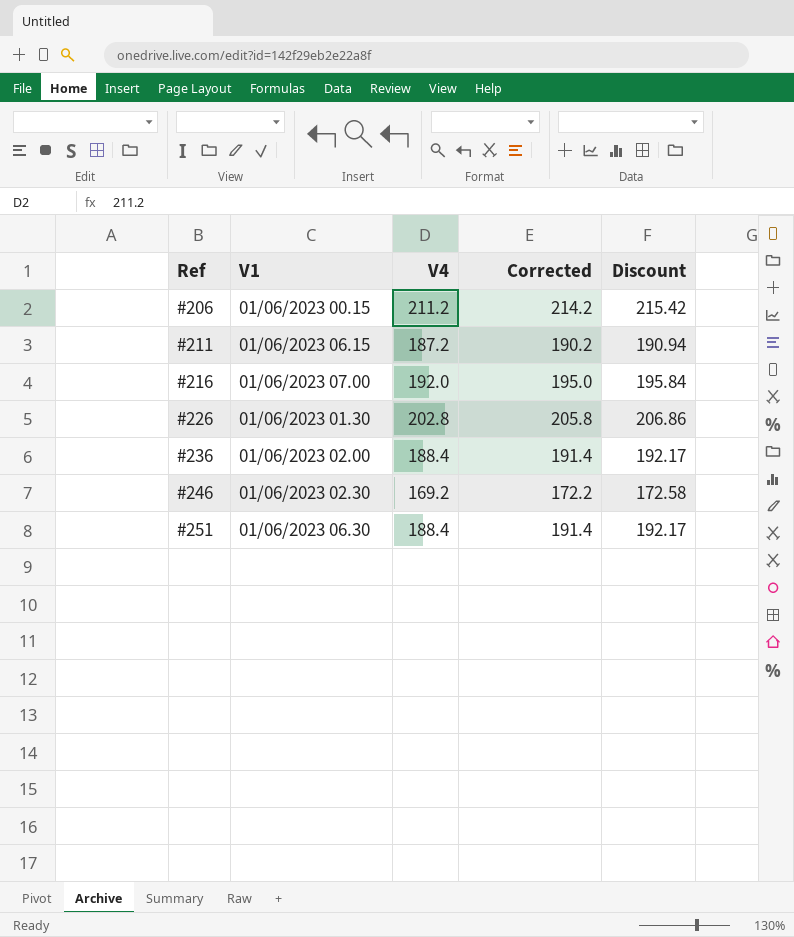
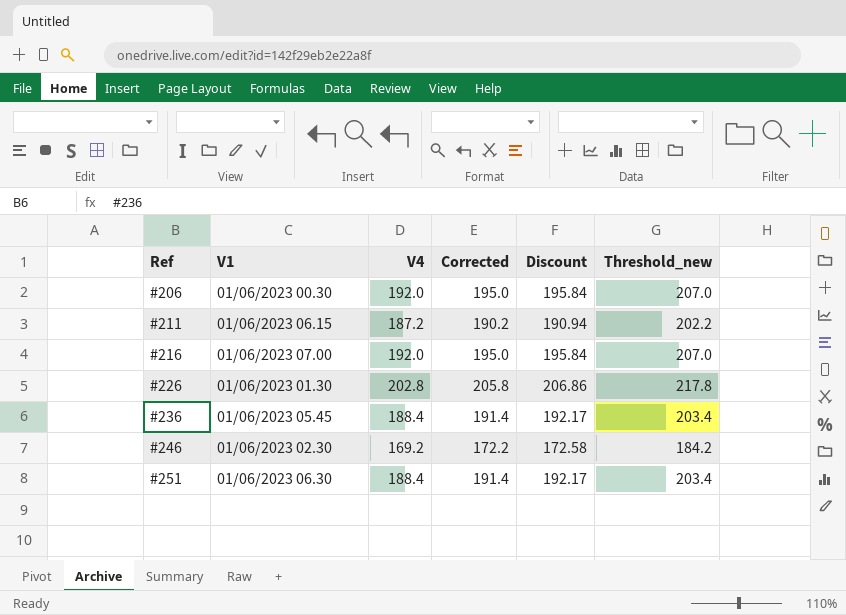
column Threshold_new | formula: none -> [V4] + 15
#206 | V1: 01/06/2023 00.15 -> 01/06/2023 00.30
#206 | V4: 211.2 -> 192.0
#206 | Corrected: 214.2 -> 195.0
#206 | Discount: 215.42 -> 195.84
#236 | V1: 01/06/2023 02.00 -> 01/06/2023 05.45

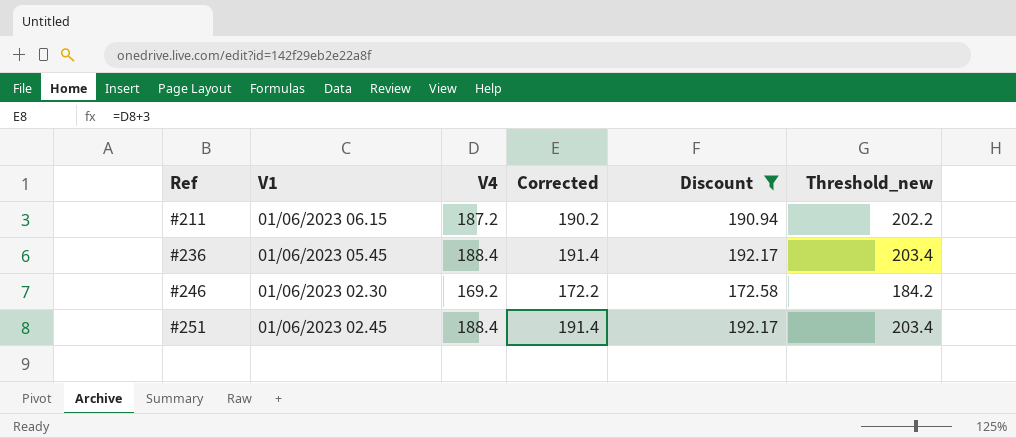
filter: none -> Discount <= 192.17
#251 | V1: 01/06/2023 06.30 -> 01/06/2023 02.45

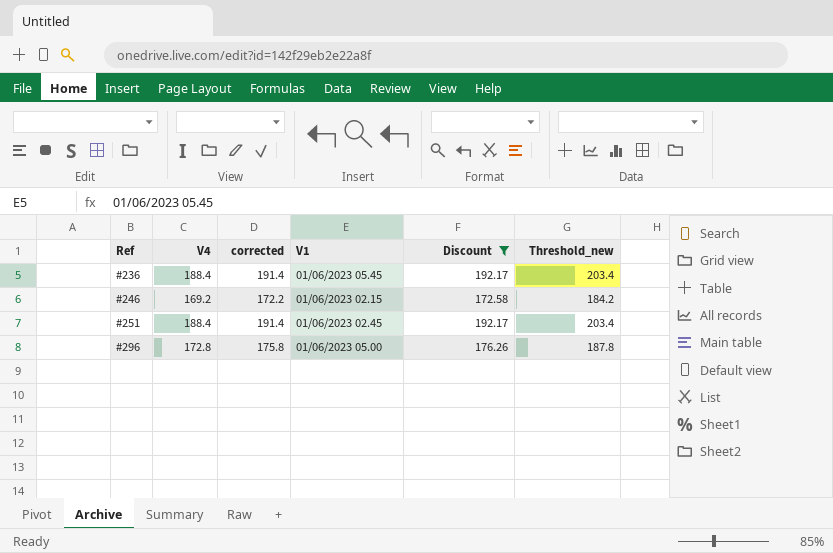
column name: Corrected -> corrected
column V1 | position: 2 -> 4
row #211: 01/06/2023 06.15 | 187.2 | 190.2 | 190.94 | 202.2 -> none
#246 | V1: 01/06/2023 02.30 -> 01/06/2023 02.15
row #296: none -> 172.8 | 175.8 | 01/06/2023 05.00 | 176.26 | 187.8

